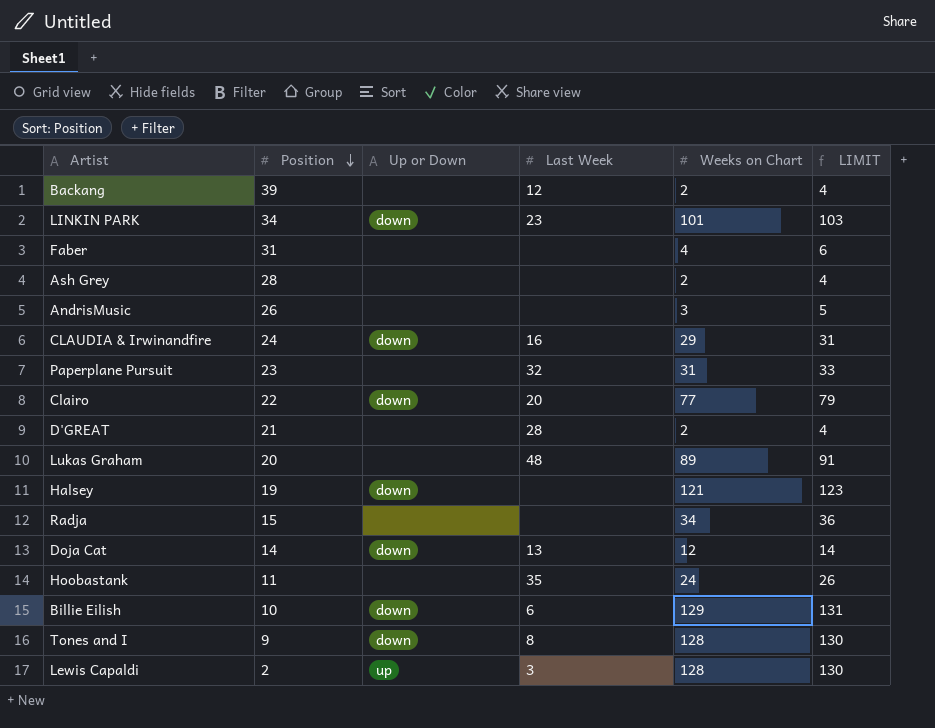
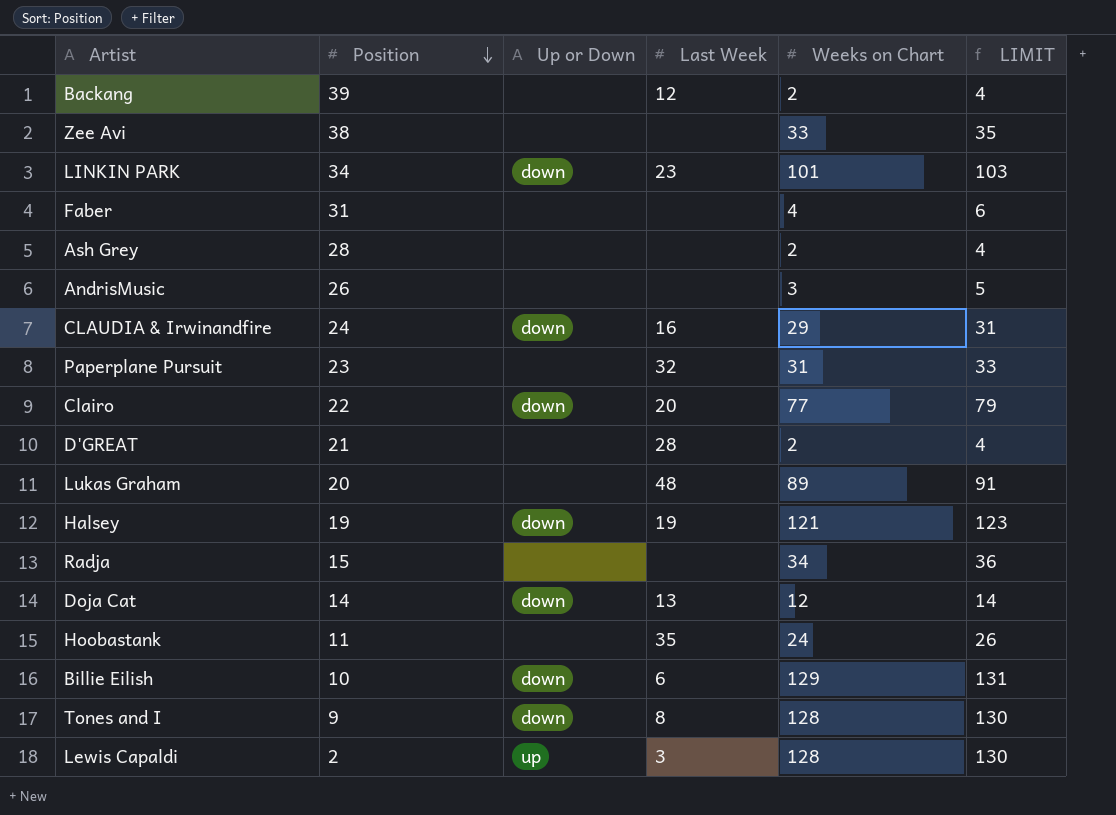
row Zee Avi: none -> 38 | none | none | 33 | 35
Halsey | Last Week: none -> 19

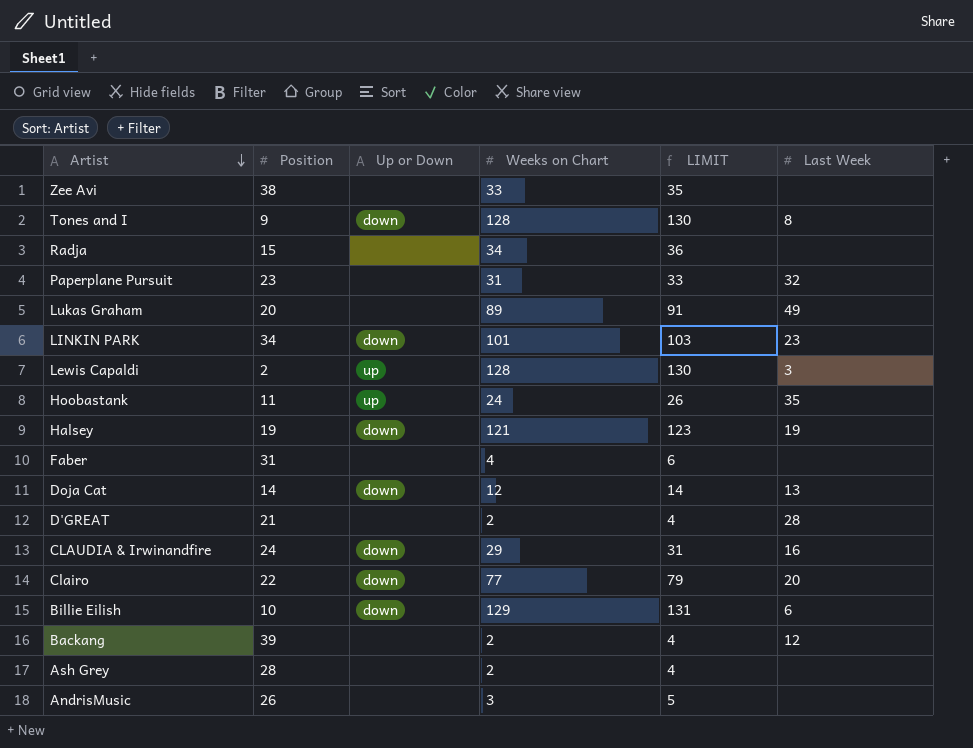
row order: Position descending -> Artist descending
column Last Week | position: 4 -> 6
Lukas Graham | Last Week: 48 -> 49
Hoobastank | Up or Down: none -> up

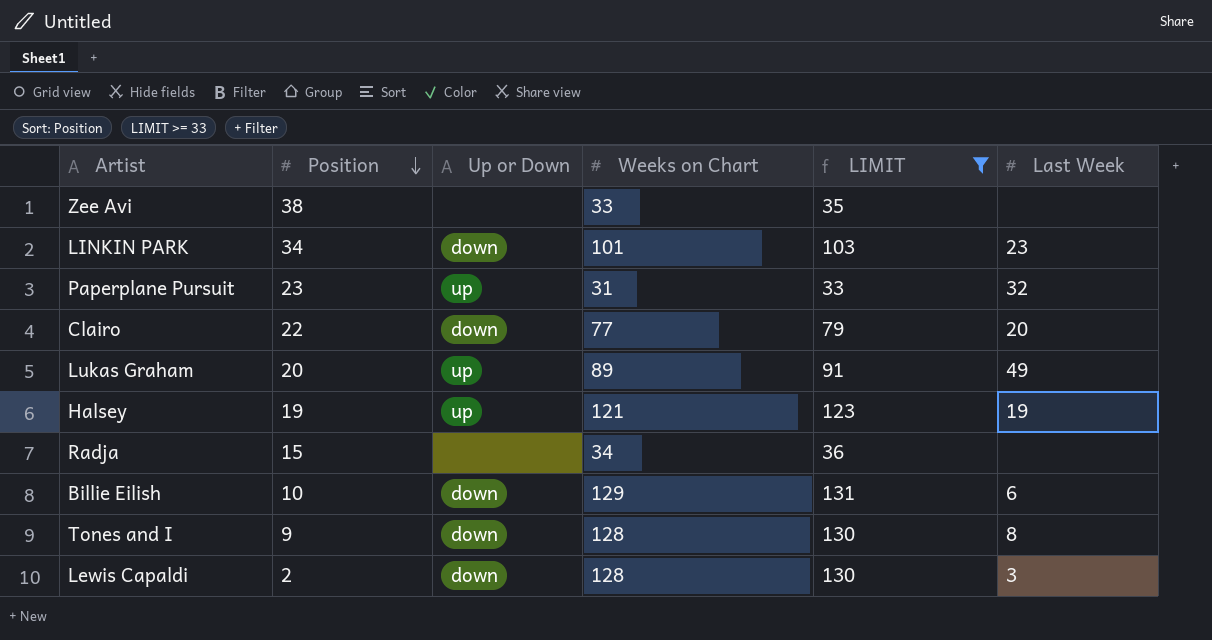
filter: none -> LIMIT >= 33
row order: Artist descending -> Position descending
Paperplane Pursuit | Up or Down: none -> up
Lukas Graham | Up or Down: none -> up
Halsey | Up or Down: down -> up
Lewis Capaldi | Up or Down: up -> down

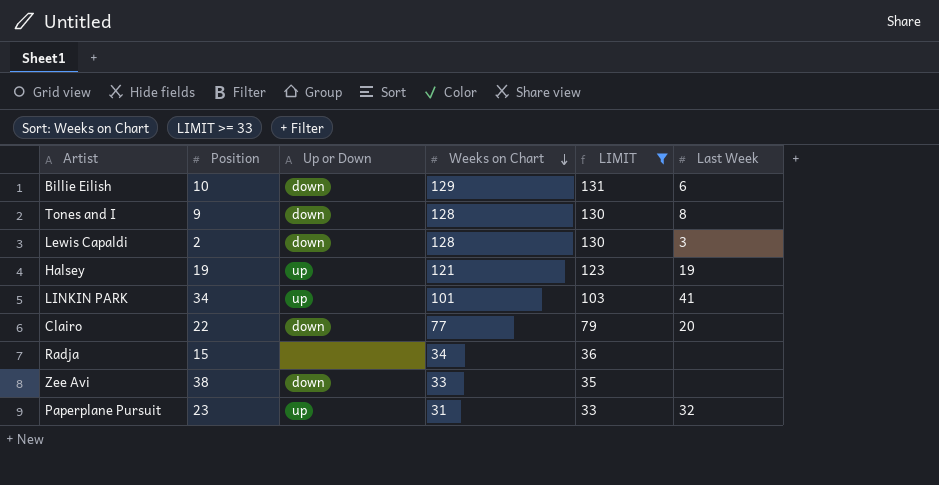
row order: Position descending -> Weeks on Chart descending
row Lukas Graham: 20 | up | 89 | 91 | 49 -> none
LINKIN PARK | Up or Down: down -> up
LINKIN PARK | Last Week: 23 -> 41
Zee Avi | Up or Down: none -> down

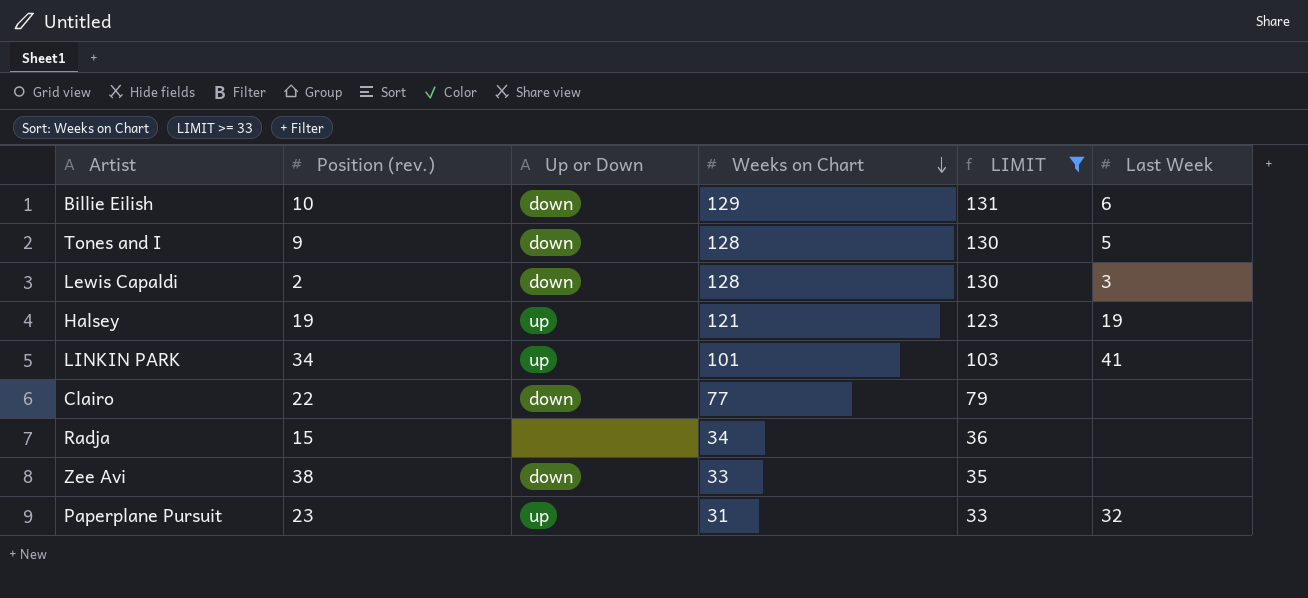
column name: Position -> Position (rev.)
Tones and I | Last Week: 8 -> 5
Clairo | Last Week: 20 -> none

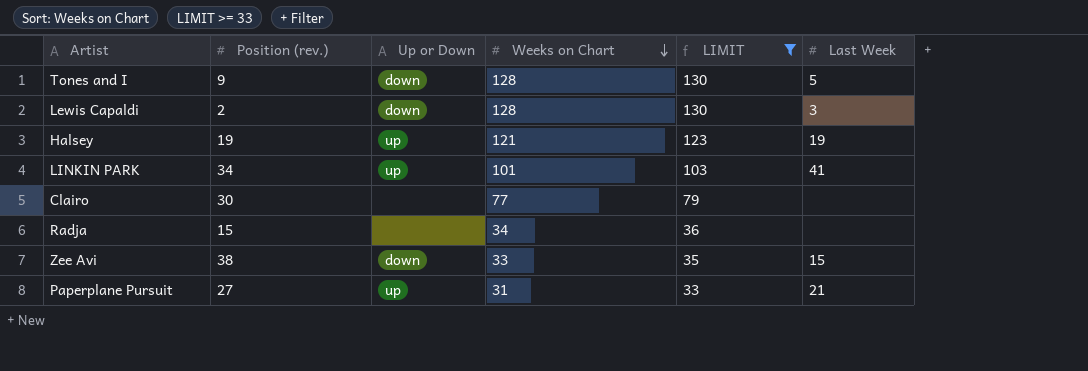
row Billie Eilish: 10 | down | 129 | 131 | 6 -> none
Clairo | Position (rev.): 22 -> 30
Clairo | Up or Down: down -> none
Zee Avi | Last Week: none -> 15
Paperplane Pursuit | Position (rev.): 23 -> 27
Paperplane Pursuit | Last Week: 32 -> 21

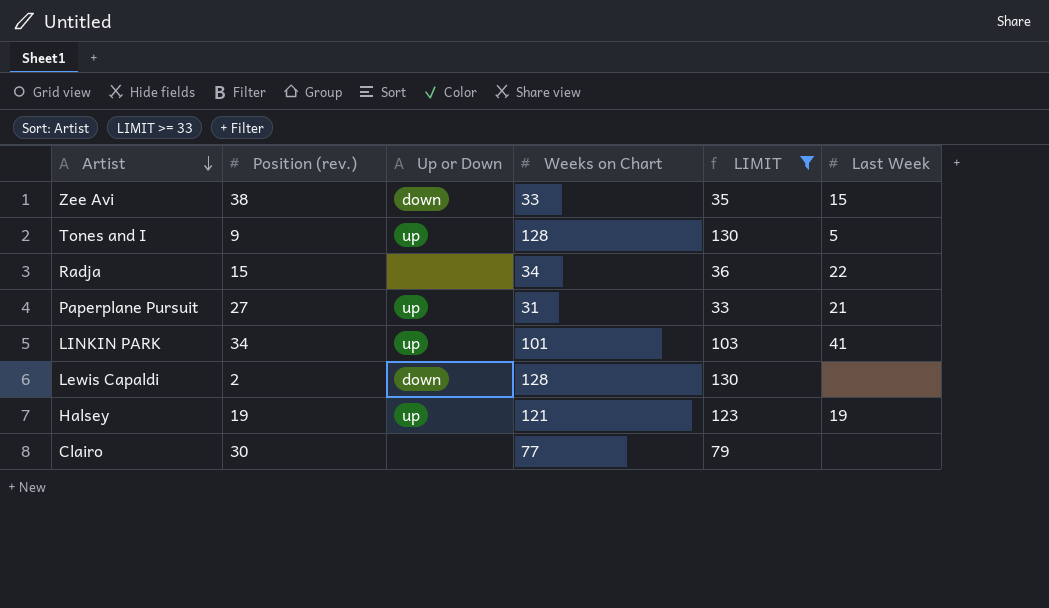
row order: Weeks on Chart descending -> Artist descending
Tones and I | Up or Down: down -> up
Radja | Last Week: none -> 22
Lewis Capaldi | Last Week: 3 -> none

